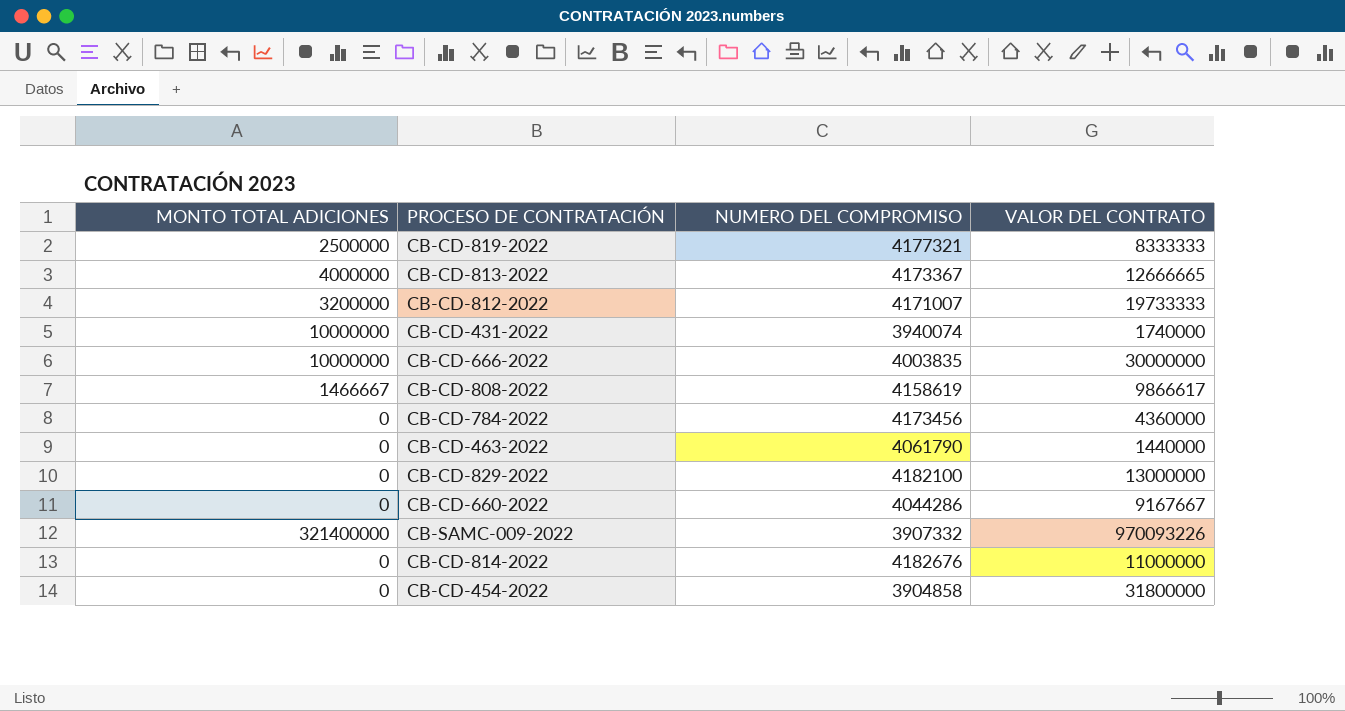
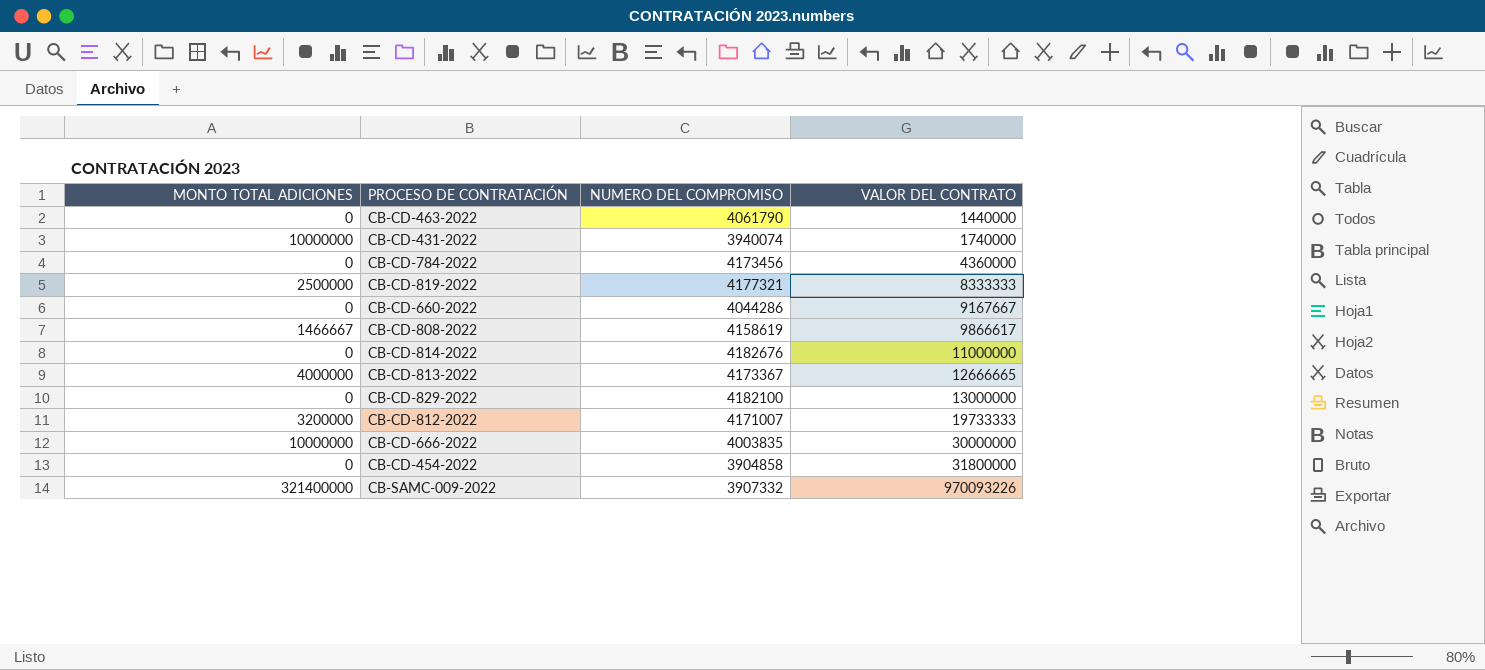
row order: none -> VALOR DEL CONTRATO ascending

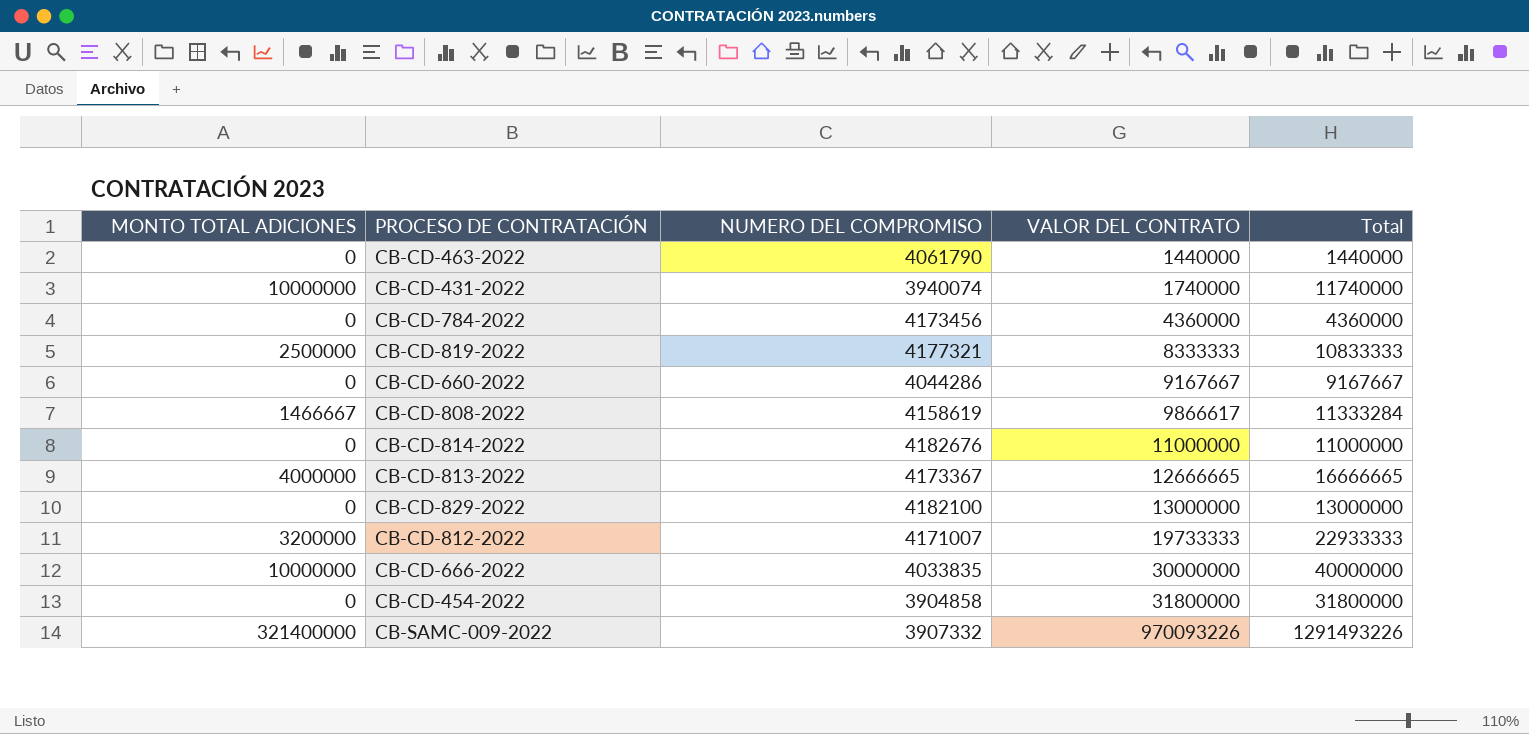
column Total | formula: none -> [MONTO TOTAL ADICIONES] + [VALOR DEL CONTRATO]
CB-CD-666-2022 | NUMERO DEL COMPROMISO: 4003835 -> 4033835

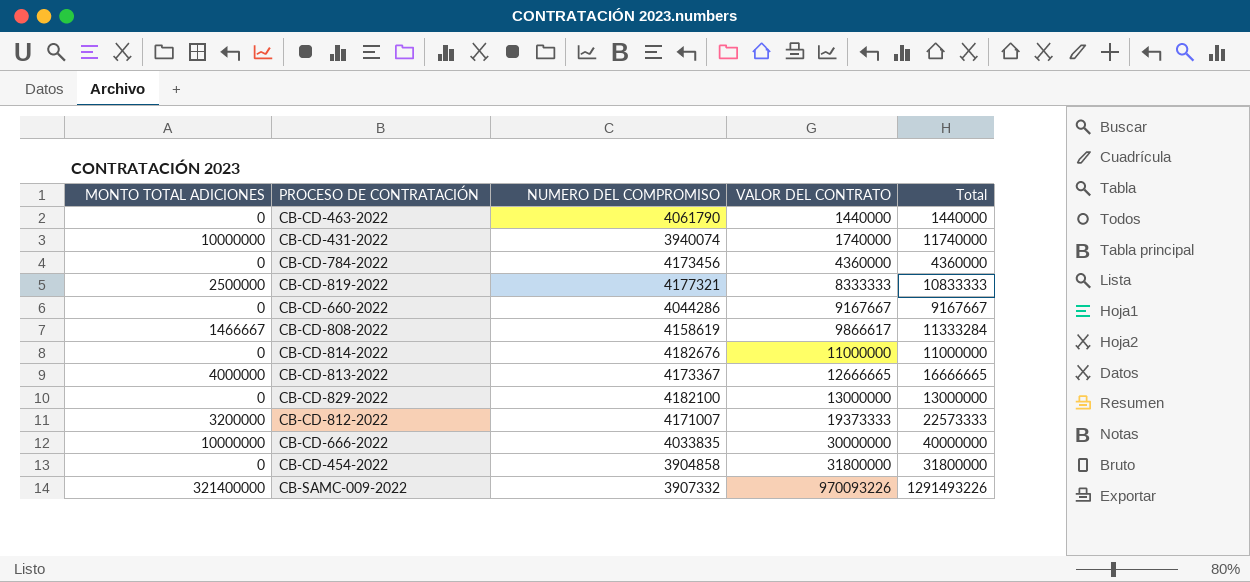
CB-CD-812-2022 | VALOR DEL CONTRATO: 19733333 -> 19373333
CB-CD-812-2022 | Total: 22933333 -> 22573333

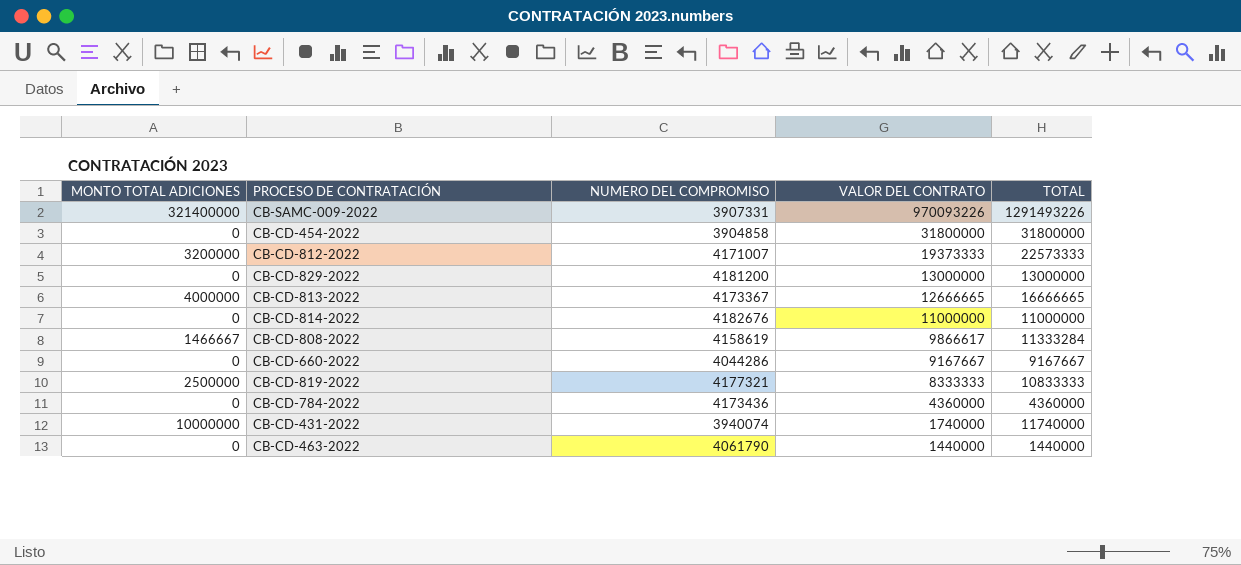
row order: VALOR DEL CONTRATO ascending -> VALOR DEL CONTRATO descending
column name: Total -> TOTAL
row CB-CD-666-2022: 10000000 | 4033835 | 30000000 | 40000000 -> none
CB-SAMC-009-2022 | NUMERO DEL COMPROMISO: 3907332 -> 3907331
CB-CD-829-2022 | NUMERO DEL COMPROMISO: 4182100 -> 4181200
CB-CD-784-2022 | NUMERO DEL COMPROMISO: 4173456 -> 4173436

